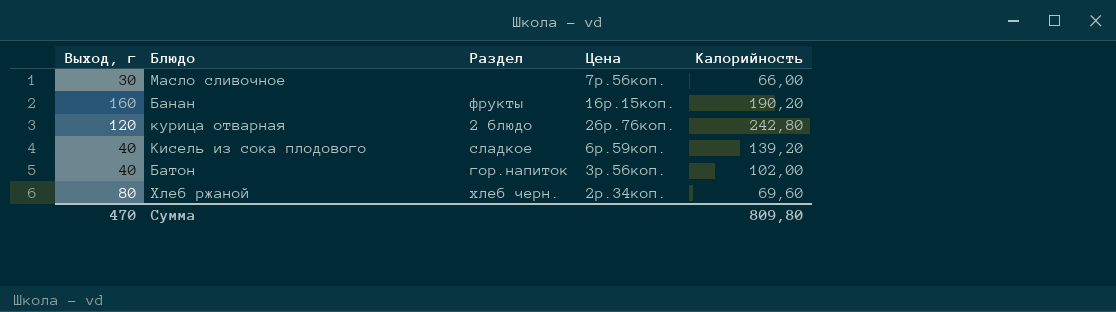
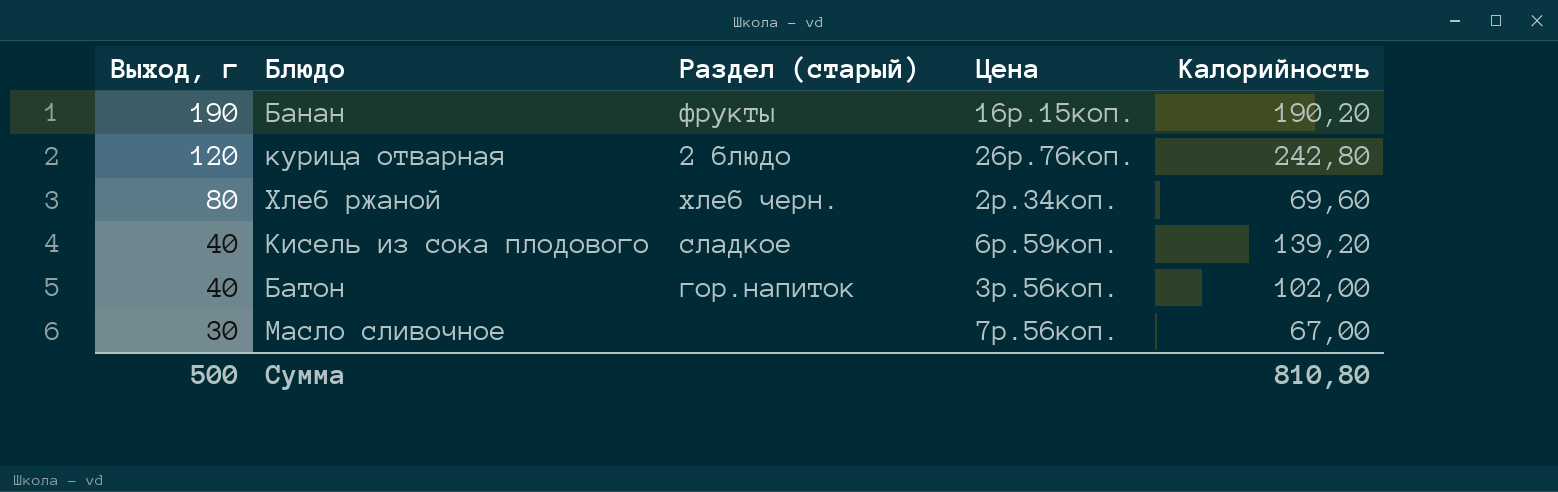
row order: none -> Выход, г descending
column name: Раздел -> Раздел (старый)
Банан | Выход, г: 160 -> 190
Масло сливочное | Калорийность: 66,00 -> 67,00
Сумма | Выход, г: 470 -> 500
Сумма | Калорийность: 809,80 -> 810,80

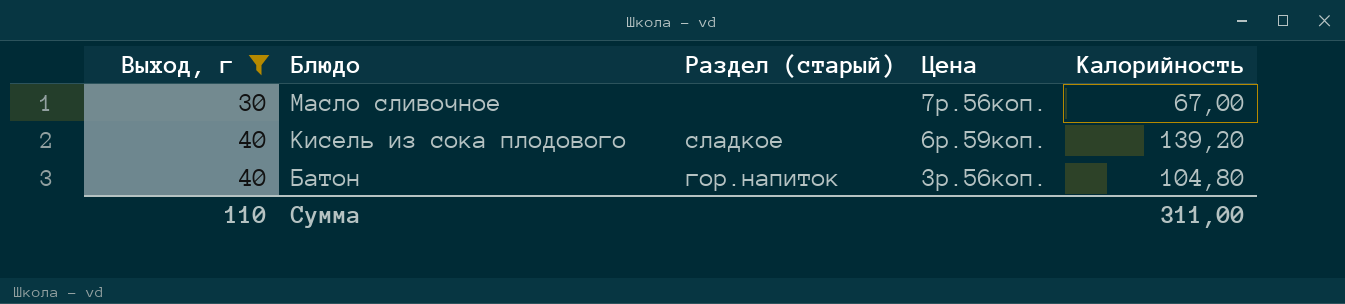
filter: none -> Выход, г <= 40
row order: Выход, г descending -> Выход, г ascending
Батон | Калорийность: 102,00 -> 104,80
Сумма | Выход, г: 500 -> 110
Сумма | Калорийность: 810,80 -> 311,00

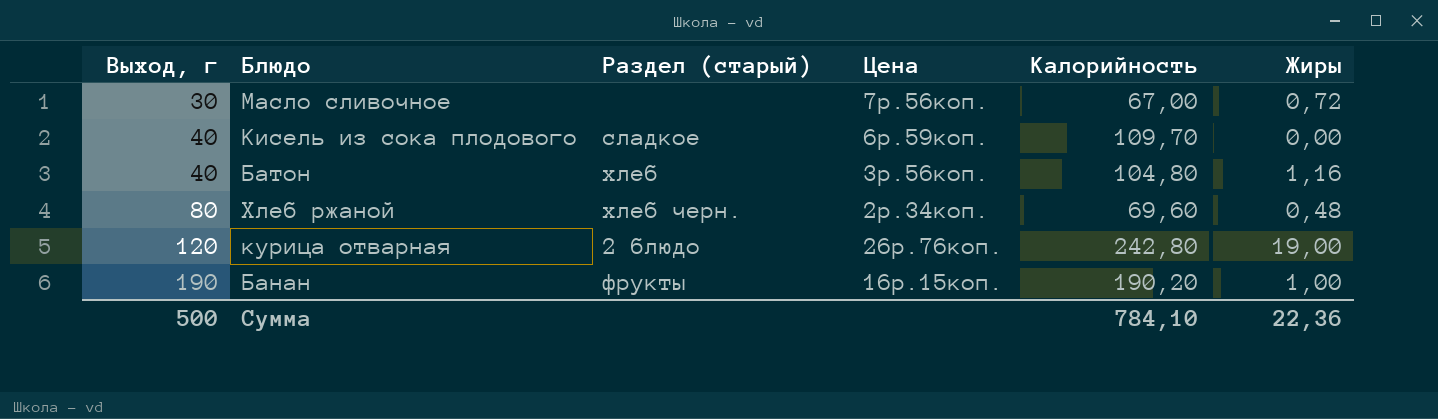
filter: Выход, г <= 40 -> none
column Жиры | position: none -> 6
Кисель из сока плодового | Калорийность: 139,20 -> 109,70
Батон | Раздел (старый): гор.напиток -> хлеб
Сумма | Выход, г: 110 -> 500
Сумма | Калорийность: 311,00 -> 784,10

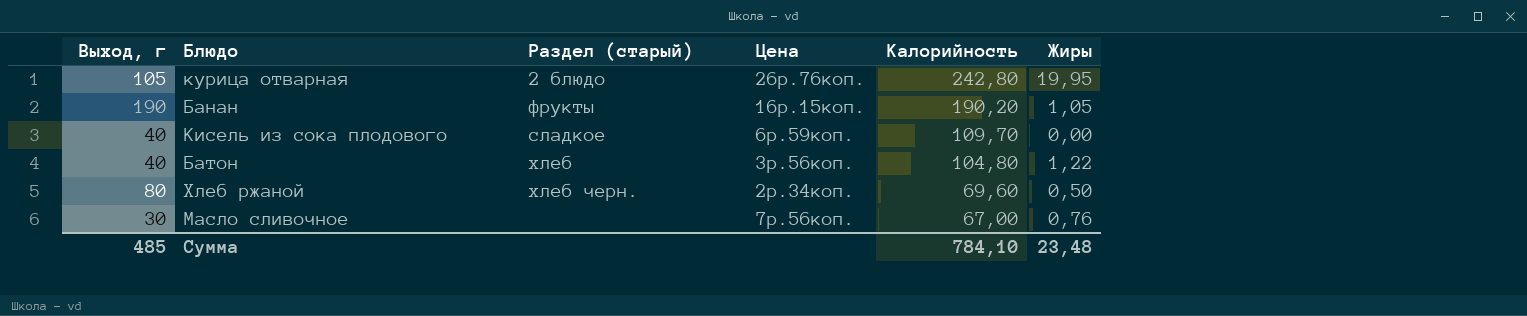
row order: Выход, г ascending -> Калорийность descending
курица отварная | Выход, г: 120 -> 105
курица отварная | Жиры: 19,00 -> 19,95
Банан | Жиры: 1,00 -> 1,05
Батон | Жиры: 1,16 -> 1,22
Хлеб ржаной | Жиры: 0,48 -> 0,50
Масло сливочное | Жиры: 0,72 -> 0,76
Сумма | Выход, г: 500 -> 485
Сумма | Жиры: 22,36 -> 23,48

